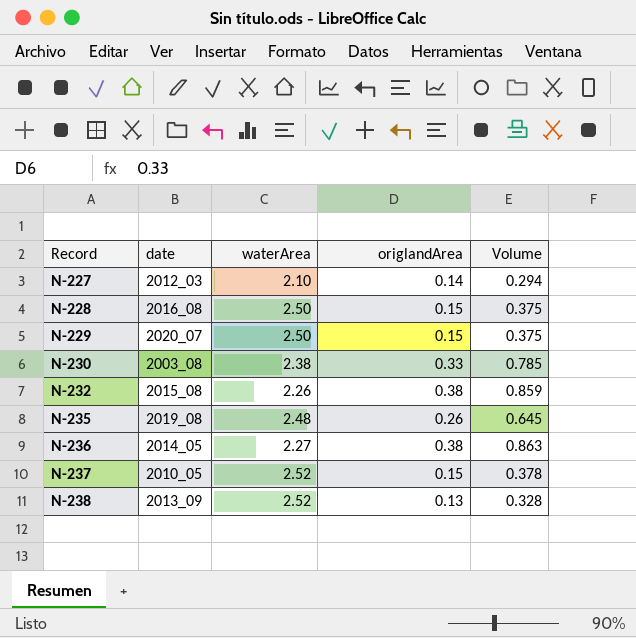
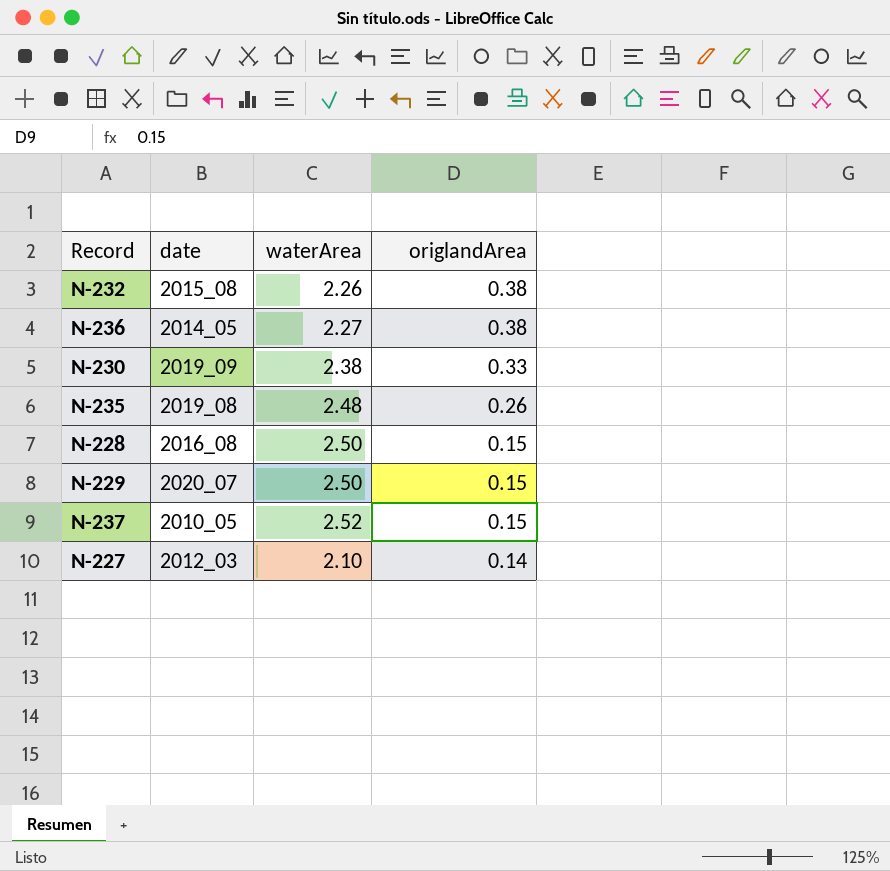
row order: Record ascending -> origlandArea descending
column Volume | formula: [waterArea] * [origlandArea] -> none
row N-238: 2013_09 | 2.52 | 0.13 | 0.328 -> none
N-230 | date: 2003_08 -> 2019_09

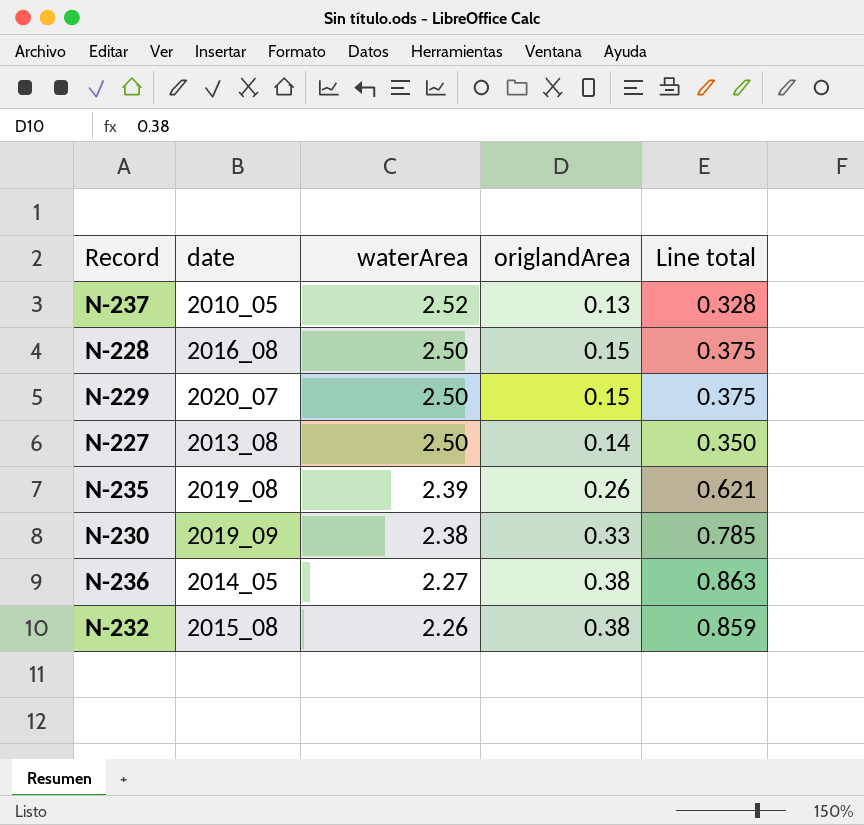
row order: origlandArea descending -> waterArea descending
column Line total | formula: none -> [waterArea] * [origlandArea]
N-237 | origlandArea: 0.15 -> 0.13
N-227 | date: 2012_03 -> 2013_08
N-227 | waterArea: 2.10 -> 2.50
N-235 | waterArea: 2.48 -> 2.39

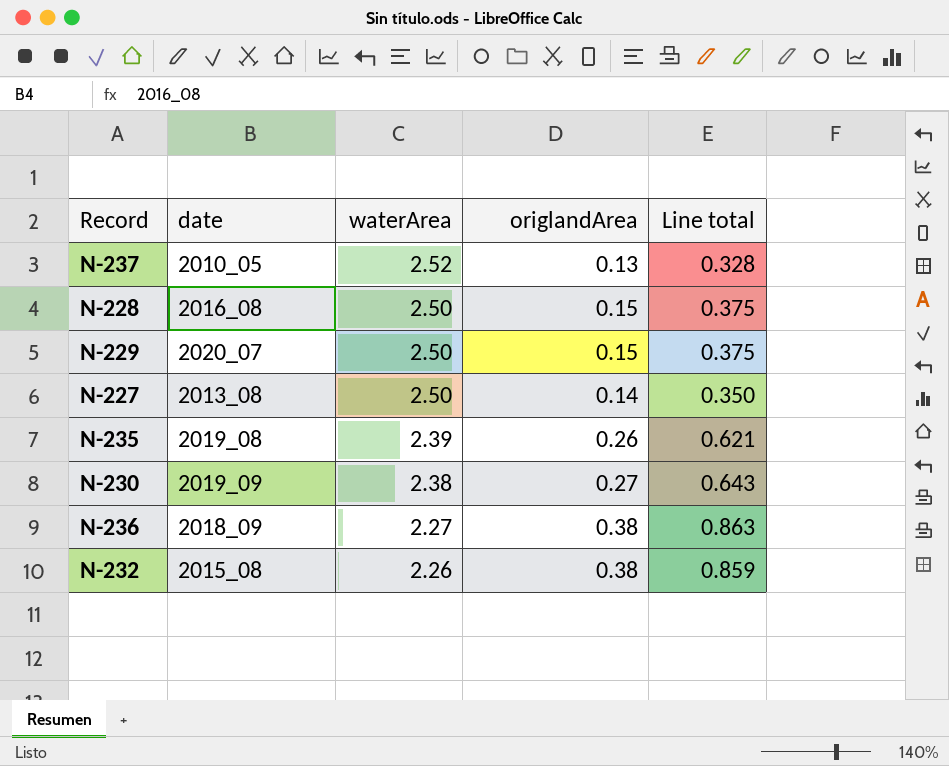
N-230 | origlandArea: 0.33 -> 0.27
N-230 | Line total: 0.785 -> 0.643
N-236 | date: 2014_05 -> 2018_09

